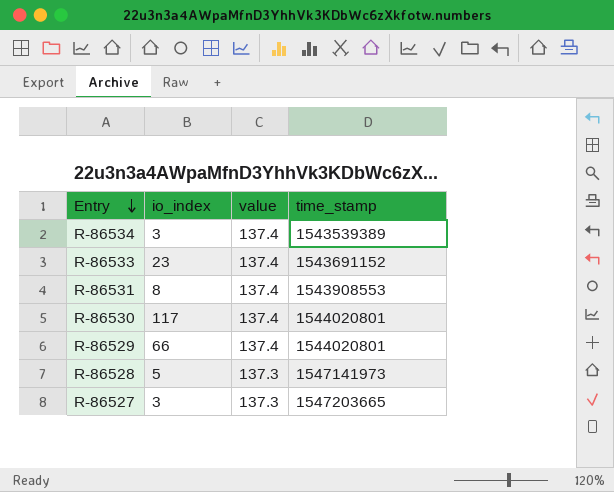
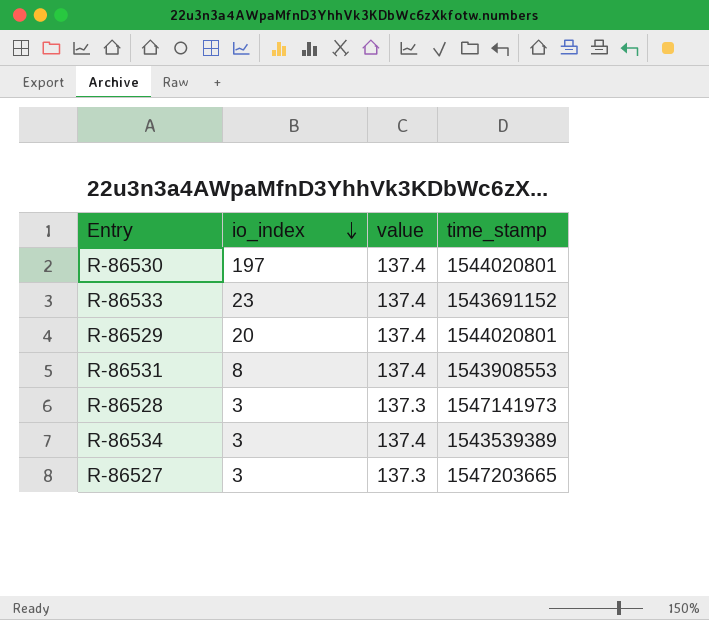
row order: Entry descending -> io_index descending
R-86530 | io_index: 117 -> 197
R-86529 | io_index: 66 -> 20
R-86528 | io_index: 5 -> 3

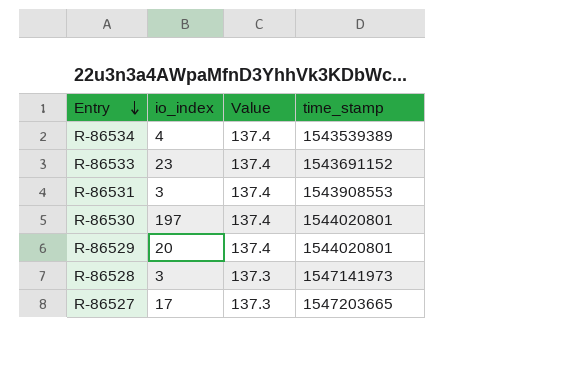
row order: io_index descending -> Entry descending
column name: value -> Value
R-86534 | io_index: 3 -> 4
R-86531 | io_index: 8 -> 3
R-86527 | io_index: 3 -> 17

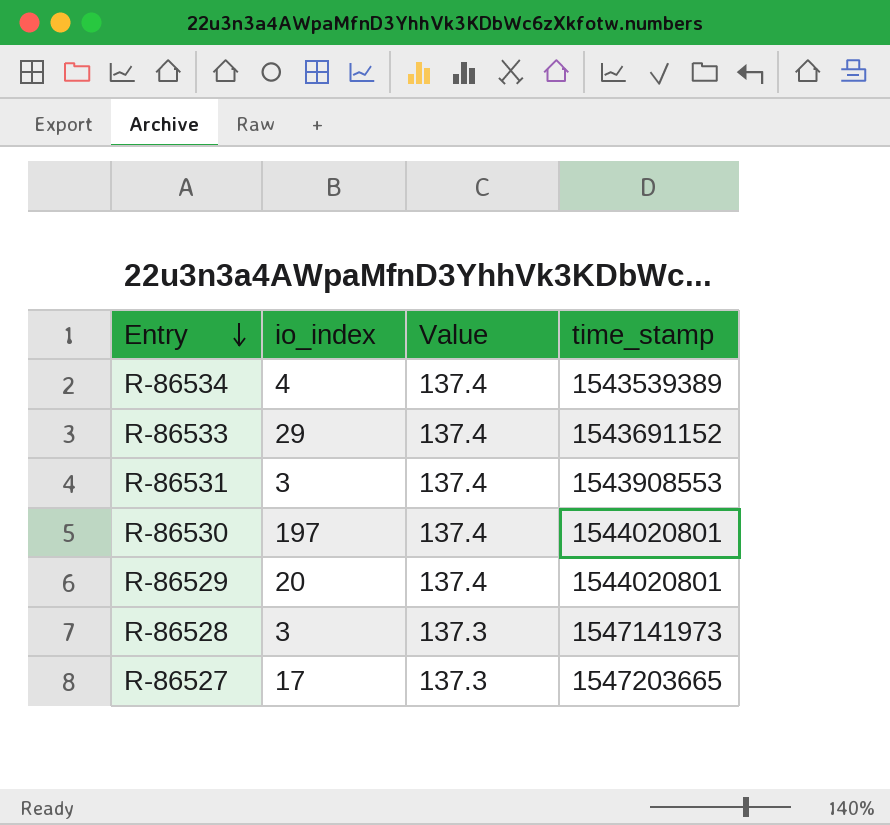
R-86533 | io_index: 23 -> 29

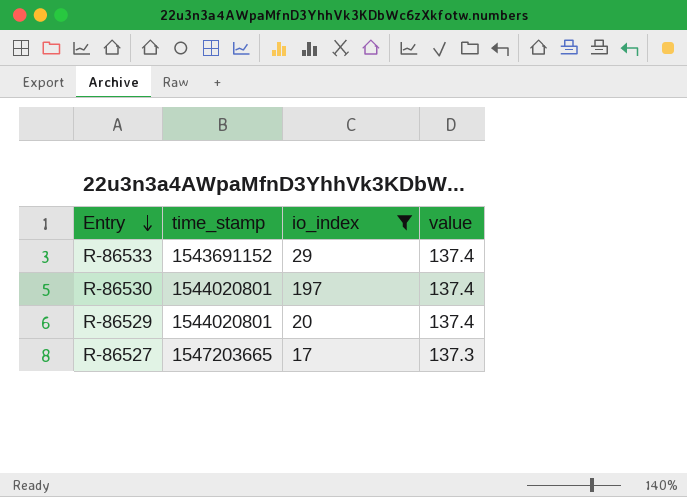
filter: none -> io_index >= 17
column time_stamp | position: 4 -> 2
column name: Value -> value

